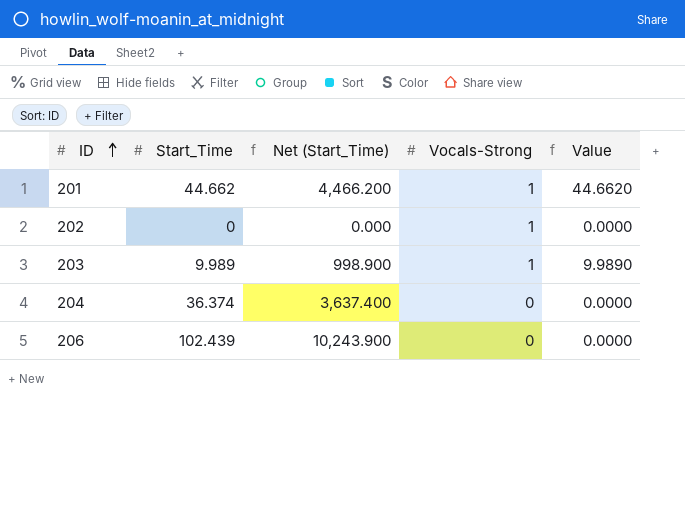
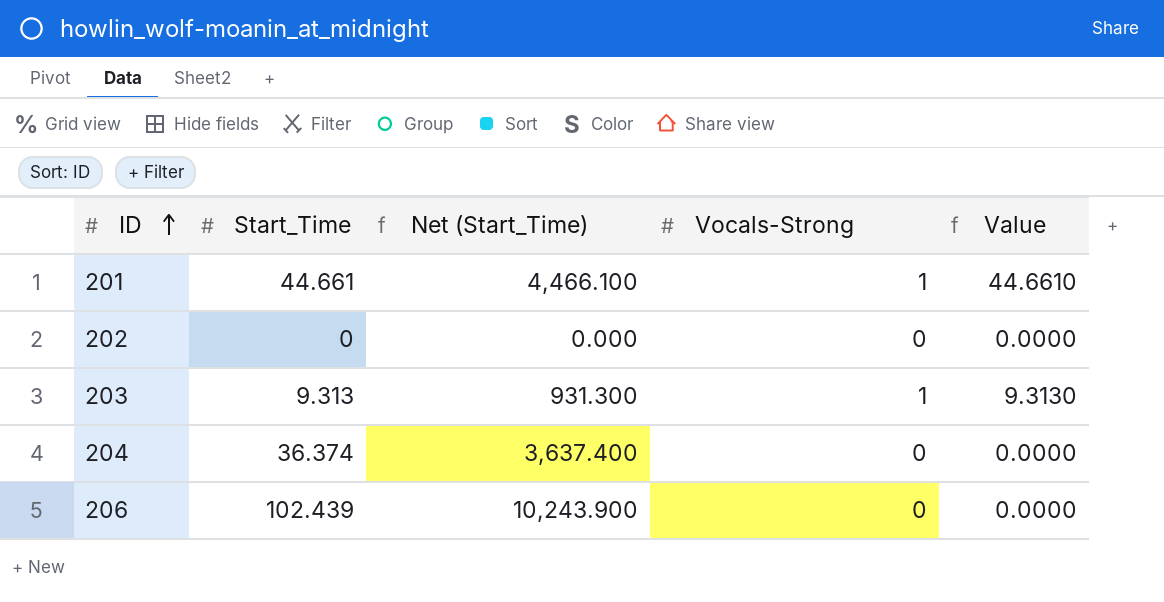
201 | Start_Time: 44.662 -> 44.661
201 | Net (Start_Time): 4,466.200 -> 4,466.100
201 | Value: 44.6620 -> 44.6610
202 | Vocals-Strong: 1 -> 0
203 | Start_Time: 9.989 -> 9.313
203 | Net (Start_Time): 998.900 -> 931.300
203 | Value: 9.9890 -> 9.3130

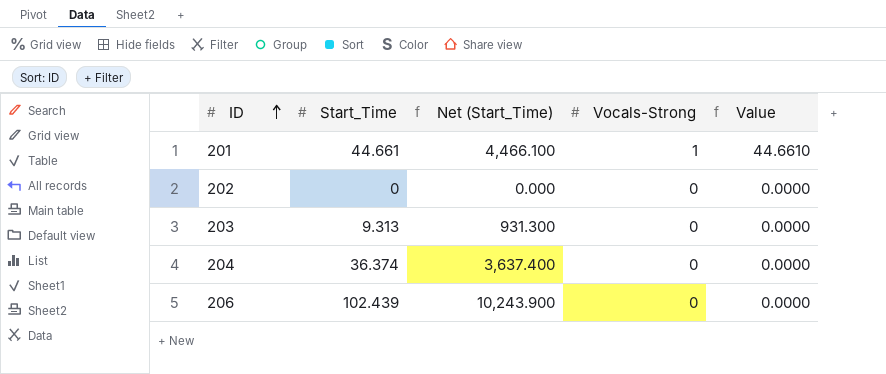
203 | Vocals-Strong: 1 -> 0
203 | Value: 9.3130 -> 0.0000

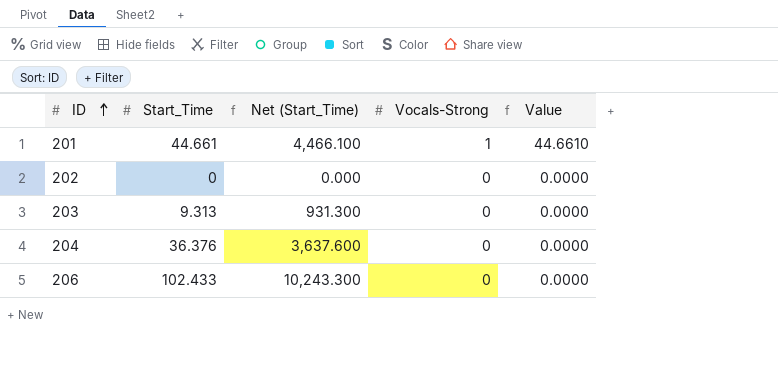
204 | Start_Time: 36.374 -> 36.376
204 | Net (Start_Time): 3,637.400 -> 3,637.600
206 | Start_Time: 102.439 -> 102.433
206 | Net (Start_Time): 10,243.900 -> 10,243.300

